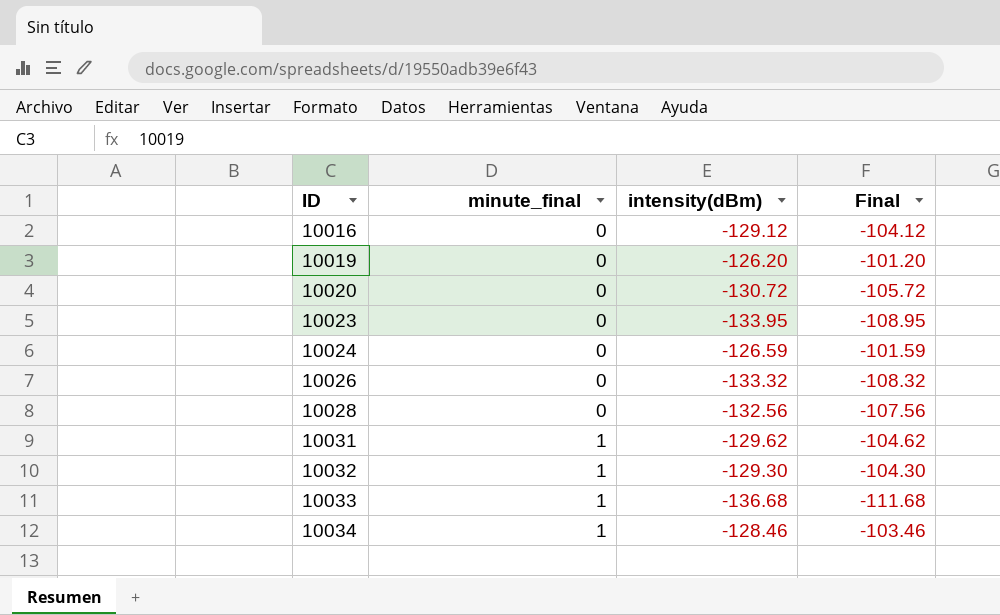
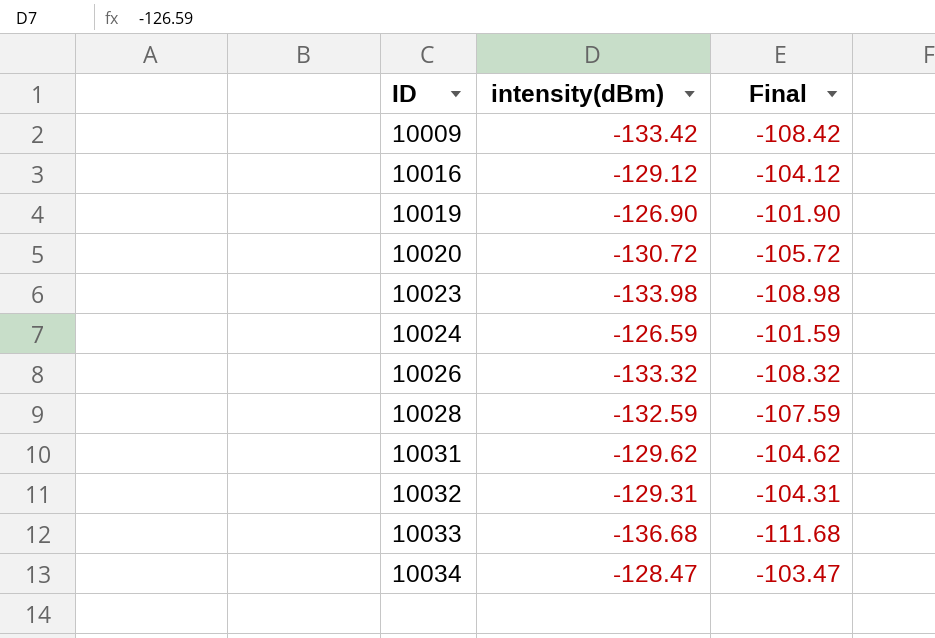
column minute_final | position: 2 -> none
row 10009: none -> -133.42 | -108.42
10019 | intensity(dBm): -126.20 -> -126.90
10019 | Final: -101.20 -> -101.90
10023 | intensity(dBm): -133.95 -> -133.98
10023 | Final: -108.95 -> -108.98
10028 | intensity(dBm): -132.56 -> -132.59
10028 | Final: -107.56 -> -107.59
10032 | intensity(dBm): -129.30 -> -129.31
10032 | Final: -104.30 -> -104.31
10034 | intensity(dBm): -128.46 -> -128.47
10034 | Final: -103.46 -> -103.47

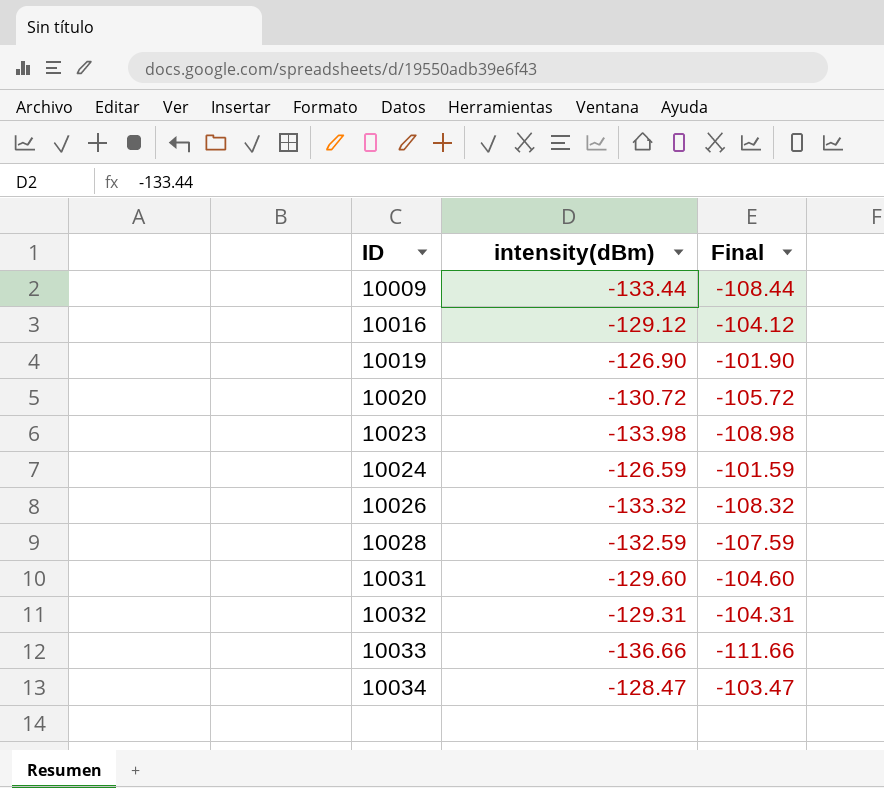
10009 | intensity(dBm): -133.42 -> -133.44
10009 | Final: -108.42 -> -108.44
10031 | intensity(dBm): -129.62 -> -129.60
10031 | Final: -104.62 -> -104.60
10033 | intensity(dBm): -136.68 -> -136.66
10033 | Final: -111.68 -> -111.66

